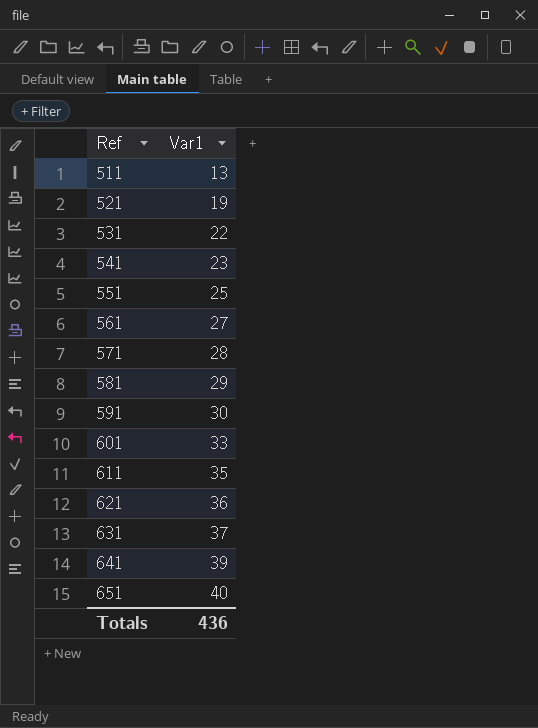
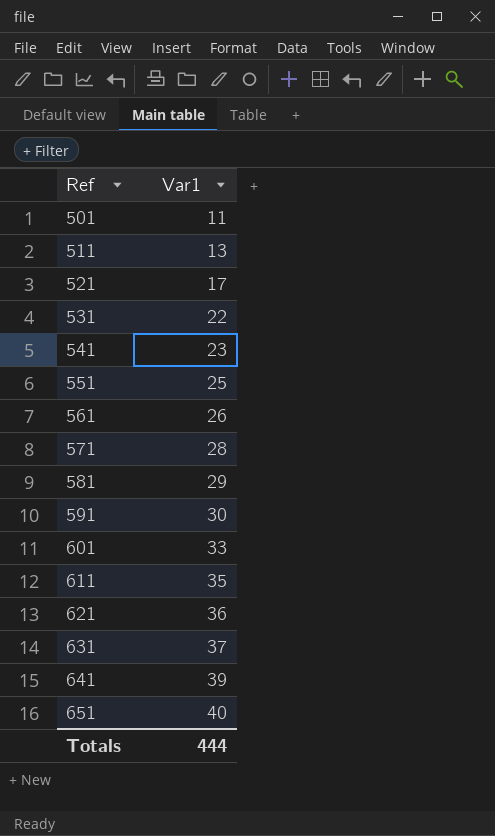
row 501: none -> 11
521 | Var1: 19 -> 17
561 | Var1: 27 -> 26
Totals | Var1: 436 -> 444

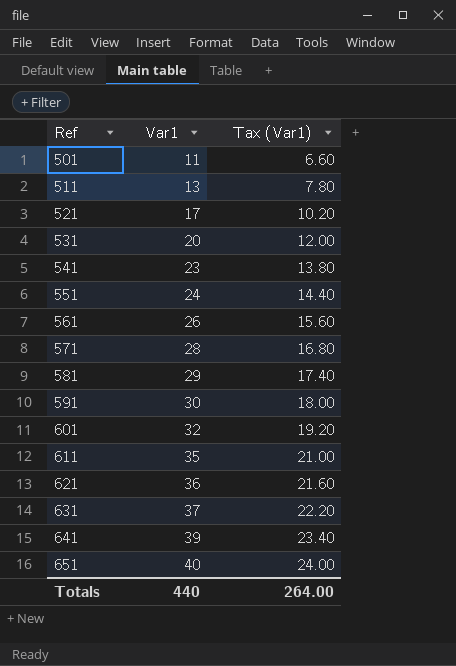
column Tax (Var1) | formula: none -> [Var1] * 0.6
531 | Var1: 22 -> 20
551 | Var1: 25 -> 24
601 | Var1: 33 -> 32
Totals | Var1: 444 -> 440

